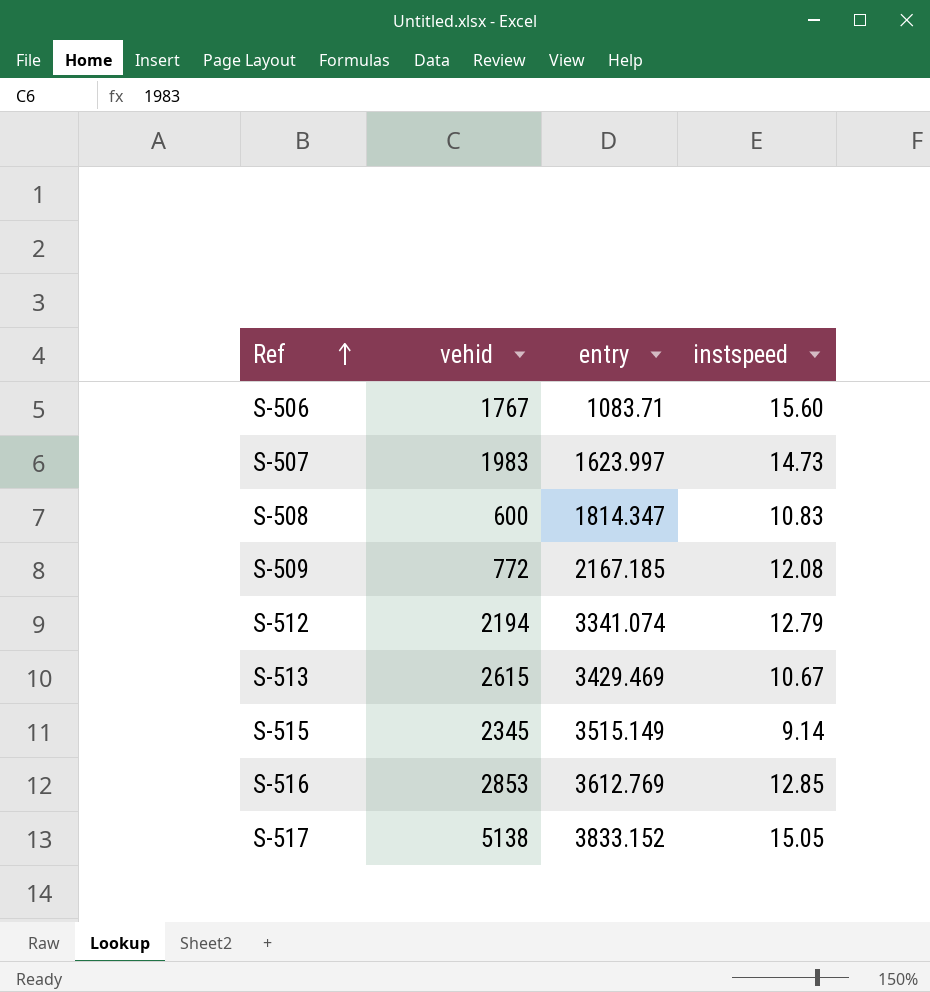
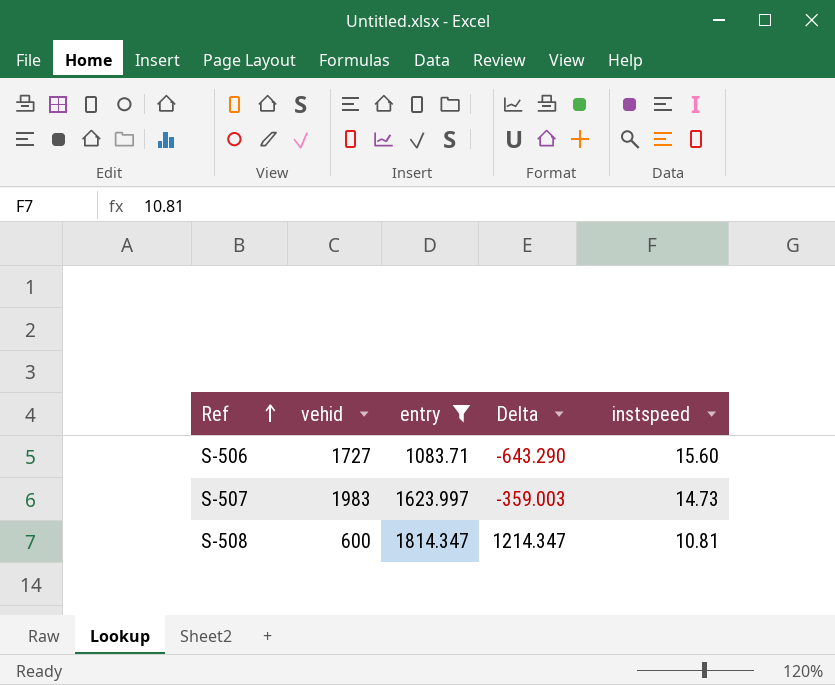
filter: none -> entry <= 1814.347
column Delta | formula: none -> [entry] - [vehid]
S-506 | vehid: 1767 -> 1727
S-508 | instspeed: 10.83 -> 10.81

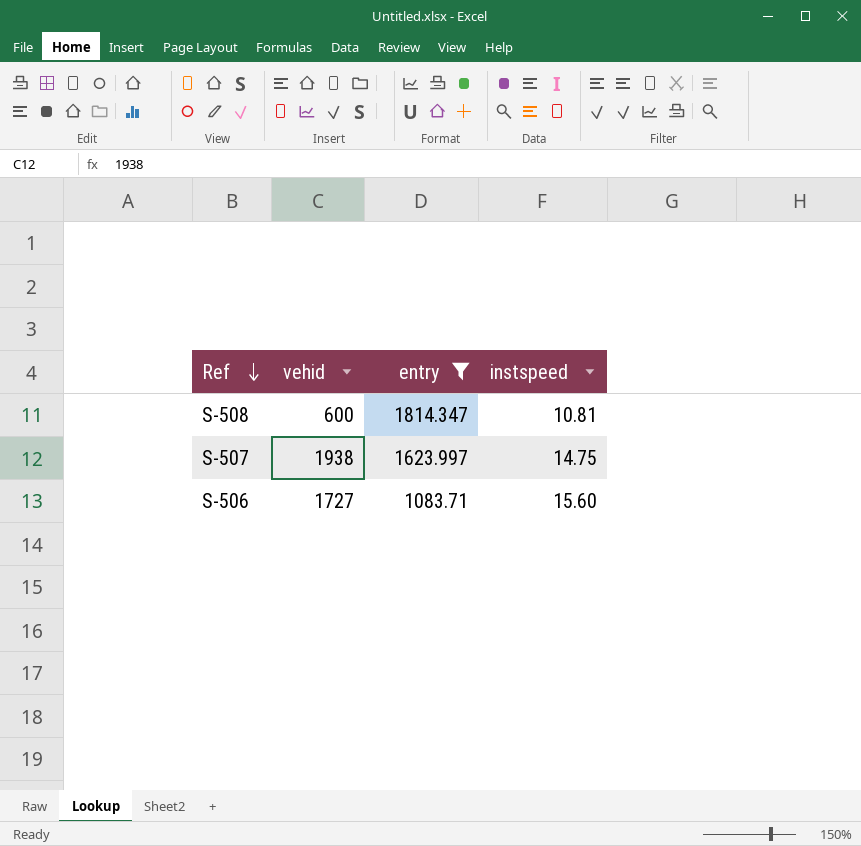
row order: Ref ascending -> Ref descending
column Delta | formula: [entry] - [vehid] -> none
S-507 | vehid: 1983 -> 1938
S-507 | instspeed: 14.73 -> 14.75

